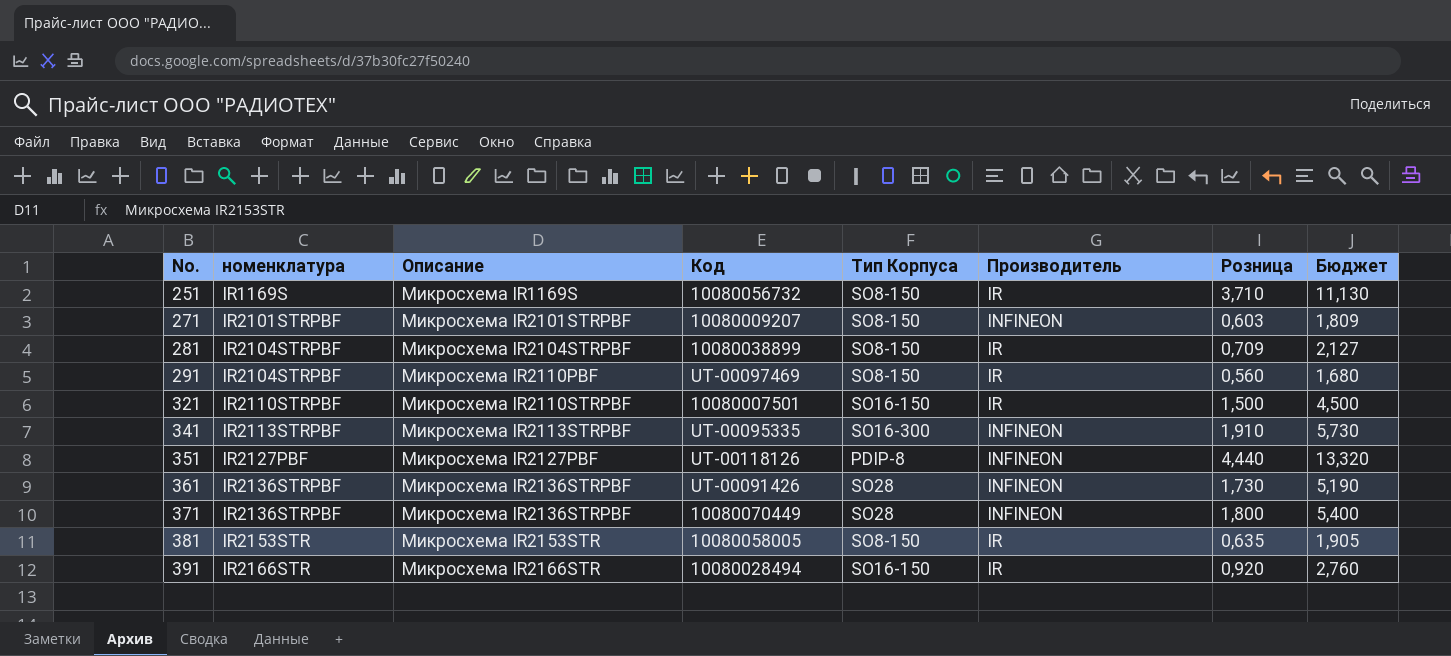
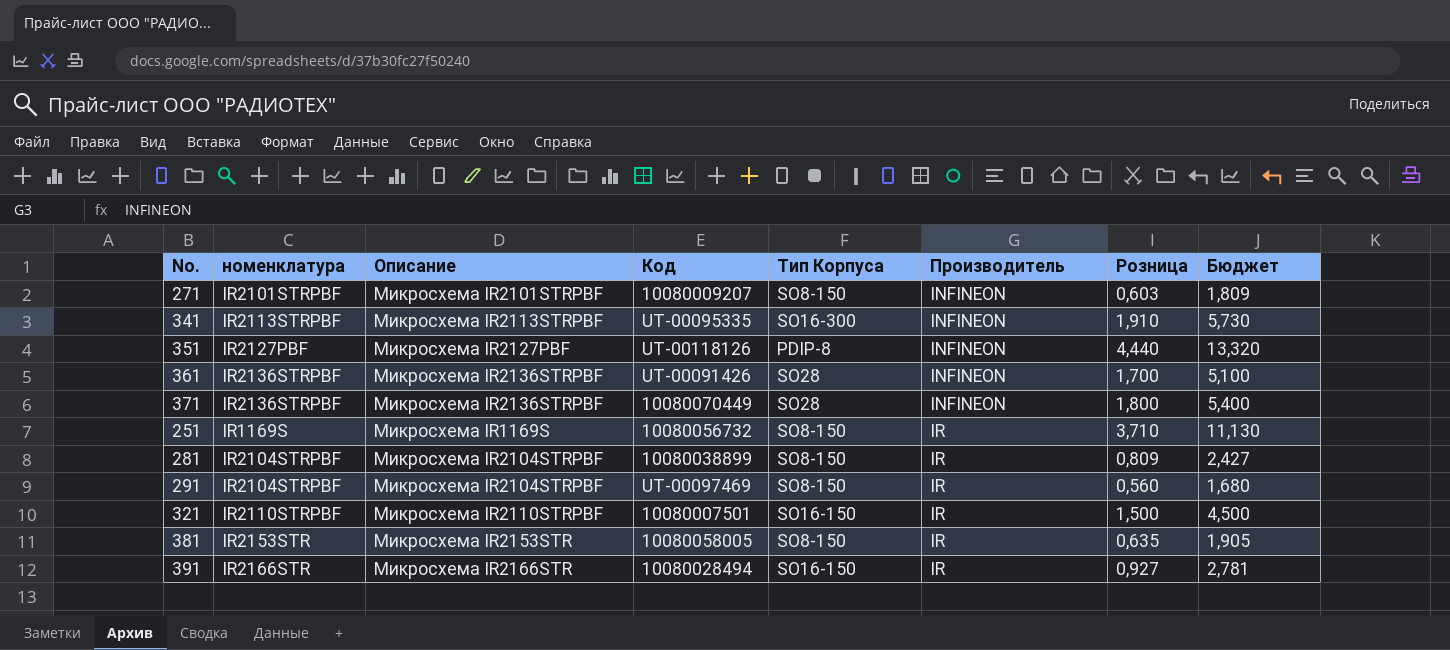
row order: No. ascending -> Производитель ascending
361 | Розница: 1,730 -> 1,700
361 | Бюджет: 5,190 -> 5,100
281 | Розница: 0,709 -> 0,809
281 | Бюджет: 2,127 -> 2,427
291 | Описание: Микросхема IR2110PBF -> Микросхема IR2104STRPBF
391 | Розница: 0,920 -> 0,927
391 | Бюджет: 2,760 -> 2,781

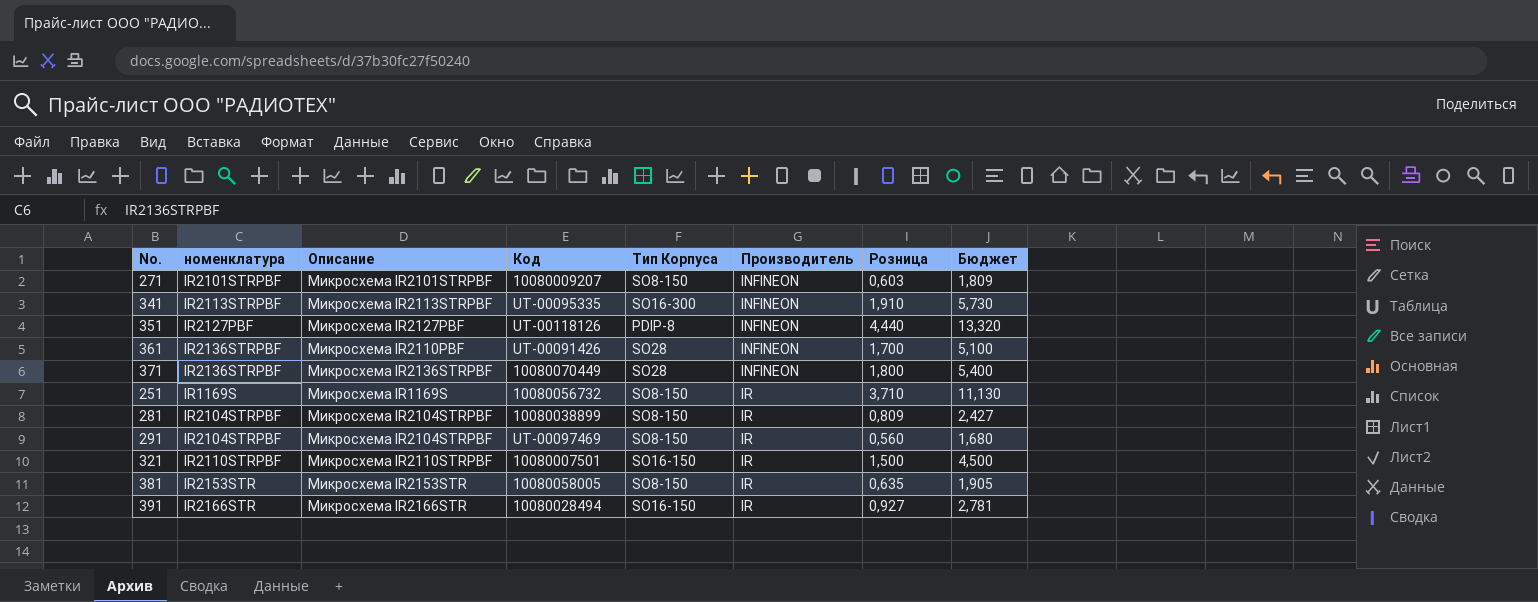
361 | Описание: Микросхема IR2136STRPBF -> Микросхема IR2110PBF

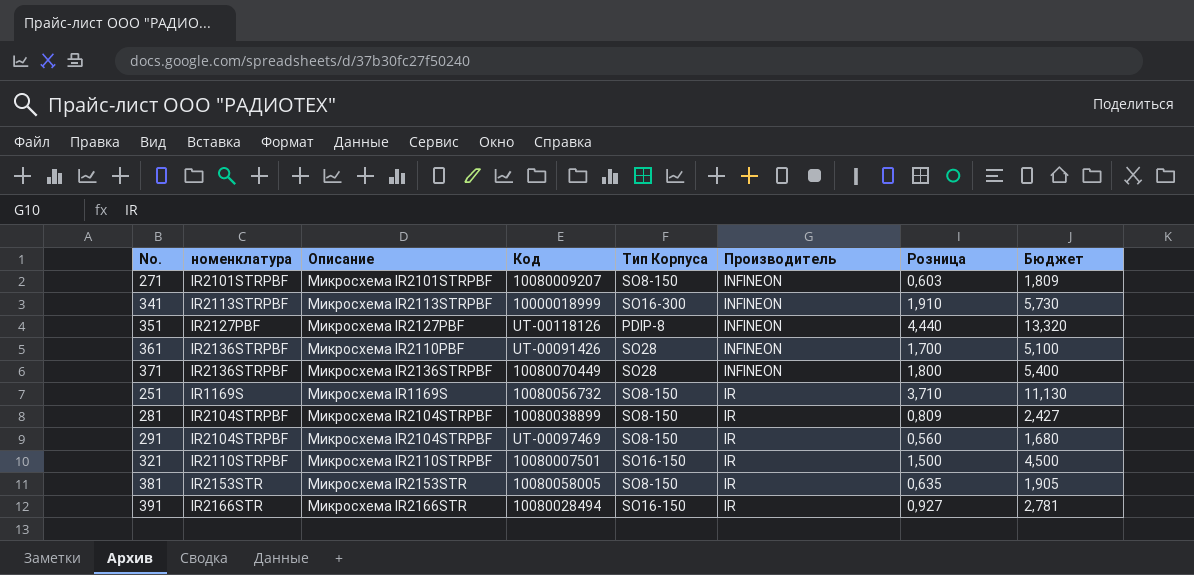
341 | Код: UT-00095335 -> 10000018999

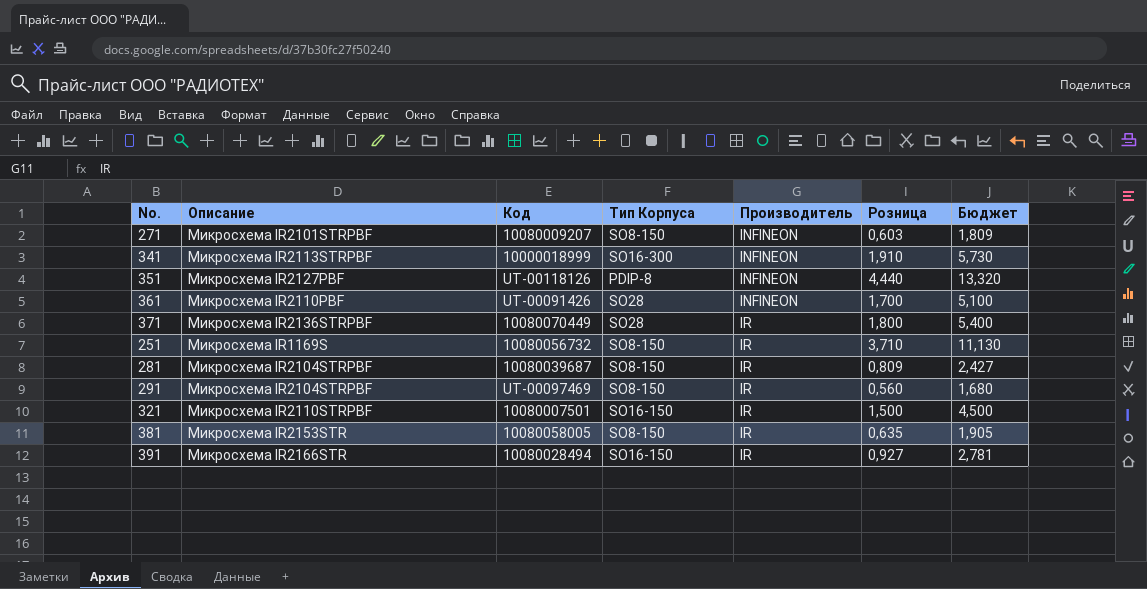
column номенклатура | position: 2 -> none
371 | Производитель: INFINEON -> IR
281 | Код: 10080038899 -> 10080039687

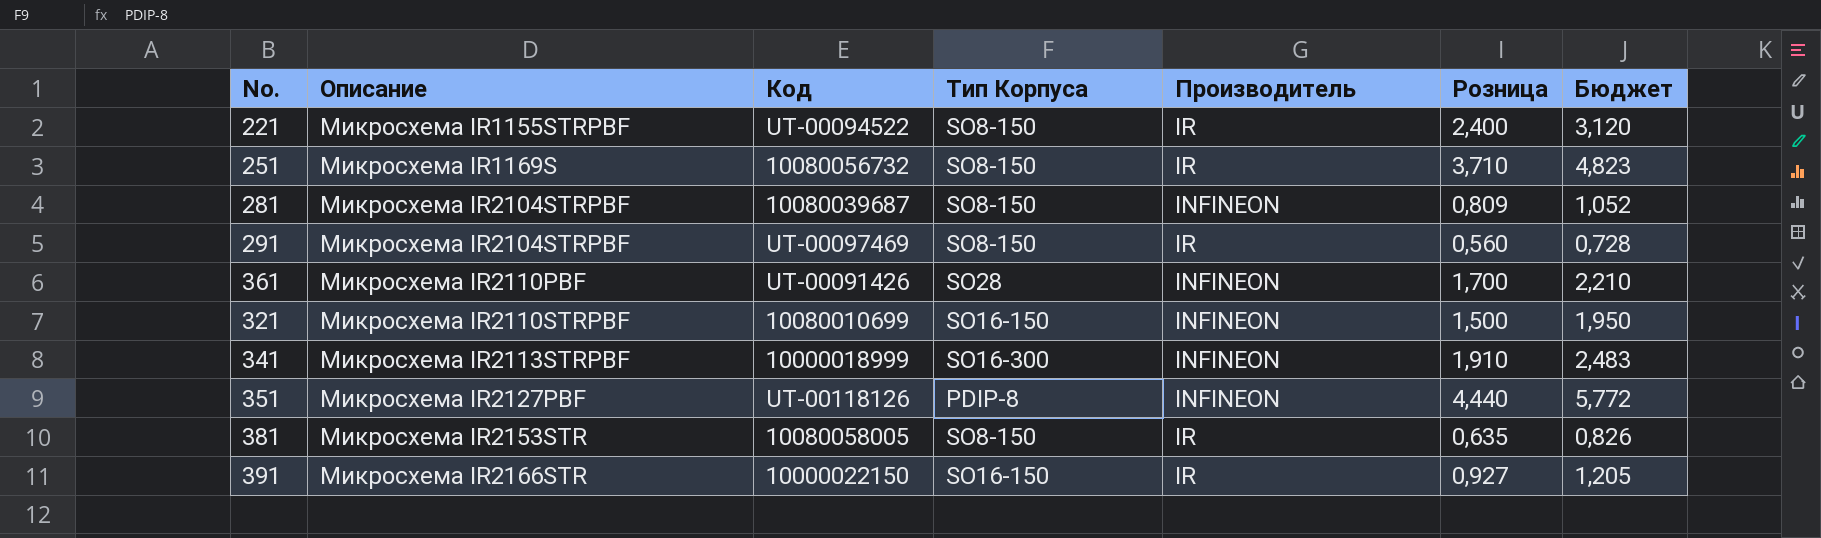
row order: Производитель ascending -> Описание ascending
column Бюджет | formula: [Розница] * 3 -> [Розница] * 1,3
row 271: Микросхема IR2101STRPBF | 10080009207 | SO8-150 | INFINEON | 0,603 | 1,809 -> none
row 371: Микросхема IR2136STRPBF | 10080070449 | SO28 | IR | 1,800 | 5,400 -> none
row 221: none -> Микросхема IR1155STRPBF | UT-00094522 | SO8-150 | IR | 2,400 | 3,120
281 | Производитель: IR -> INFINEON
321 | Код: 10080007501 -> 10080010699
321 | Производитель: IR -> INFINEON
391 | Код: 10080028494 -> 10000022150

